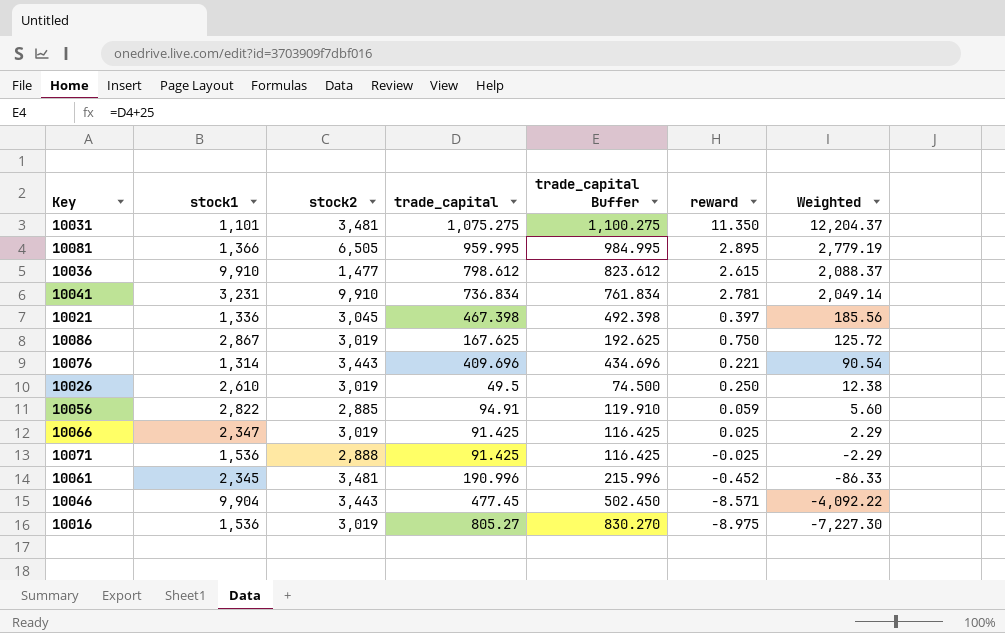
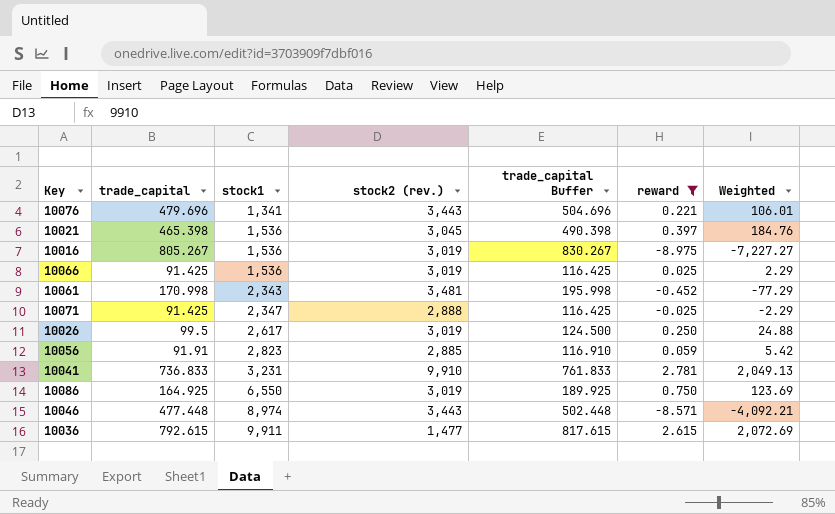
filter: none -> reward <= 2.781
row order: Weighted descending -> stock1 ascending
column trade_capital | position: 4 -> 2
column name: stock2 -> stock2 (rev.)
10076 | trade_capital: 409.696 -> 479.696
10076 | stock1: 1,314 -> 1,341
10076 | trade_capital Buffer: 434.696 -> 504.696
10076 | Weighted: 90.54 -> 106.01
10021 | trade_capital: 467.398 -> 465.398
10021 | stock1: 1,336 -> 1,536
10021 | trade_capital Buffer: 492.398 -> 490.398
10021 | Weighted: 185.56 -> 184.76
10016 | trade_capital: 805.27 -> 805.267
10016 | trade_capital Buffer: 830.270 -> 830.267
10016 | Weighted: -7,227.30 -> -7,227.27
10066 | stock1: 2,347 -> 1,536
10061 | trade_capital: 190.996 -> 170.998
10061 | stock1: 2,345 -> 2,343
10061 | trade_capital Buffer: 215.996 -> 195.998
10061 | Weighted: -86.33 -> -77.29
10071 | stock1: 1,536 -> 2,347
10026 | trade_capital: 49.5 -> 99.5
10026 | stock1: 2,610 -> 2,617
10026 | trade_capital Buffer: 74.500 -> 124.500
10026 | Weighted: 12.38 -> 24.88
10056 | trade_capital: 94.91 -> 91.91
10056 | stock1: 2,822 -> 2,823
10056 | trade_capital Buffer: 119.910 -> 116.910
10056 | Weighted: 5.60 -> 5.42
10041 | trade_capital: 736.834 -> 736.833
10041 | trade_capital Buffer: 761.834 -> 761.833
10041 | Weighted: 2,049.14 -> 2,049.13
10086 | trade_capital: 167.625 -> 164.925
10086 | stock1: 2,867 -> 6,550
10086 | trade_capital Buffer: 192.625 -> 189.925
10086 | Weighted: 125.72 -> 123.69
10046 | trade_capital: 477.45 -> 477.448
10046 | stock1: 9,904 -> 8,974
10046 | trade_capital Buffer: 502.450 -> 502.448
10046 | Weighted: -4,092.22 -> -4,092.21
10036 | trade_capital: 798.612 -> 792.615
10036 | stock1: 9,910 -> 9,911
10036 | trade_capital Buffer: 823.612 -> 817.615
10036 | Weighted: 2,088.37 -> 2,072.69

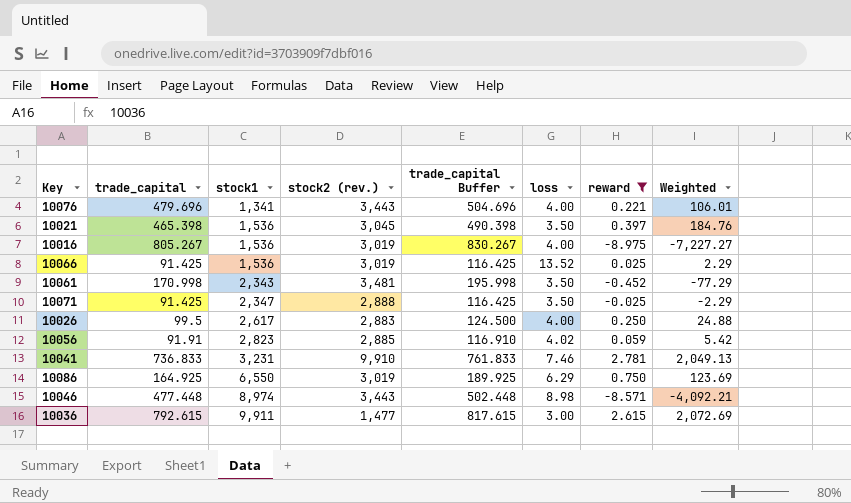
column loss | position: none -> 6
10026 | stock2 (rev.): 3,019 -> 2,883

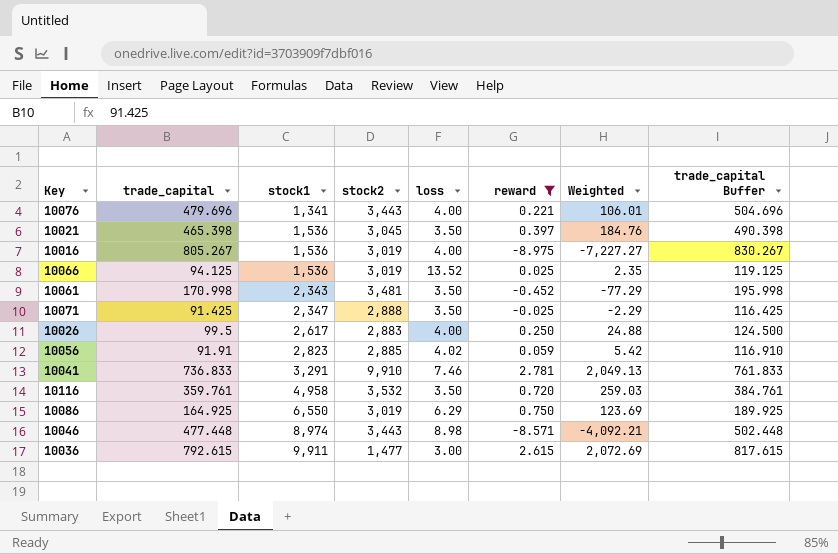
column name: stock2 (rev.) -> stock2
column trade_capital Buffer | position: 5 -> 8
10066 | trade_capital: 91.425 -> 94.125
10066 | Weighted: 2.29 -> 2.35
10066 | trade_capital Buffer: 116.425 -> 119.125
10041 | stock1: 3,231 -> 3,291
row 10116: none -> 359.761 | 4,958 | 3,532 | 3.50 | 0.720 | 259.03 | 384.761

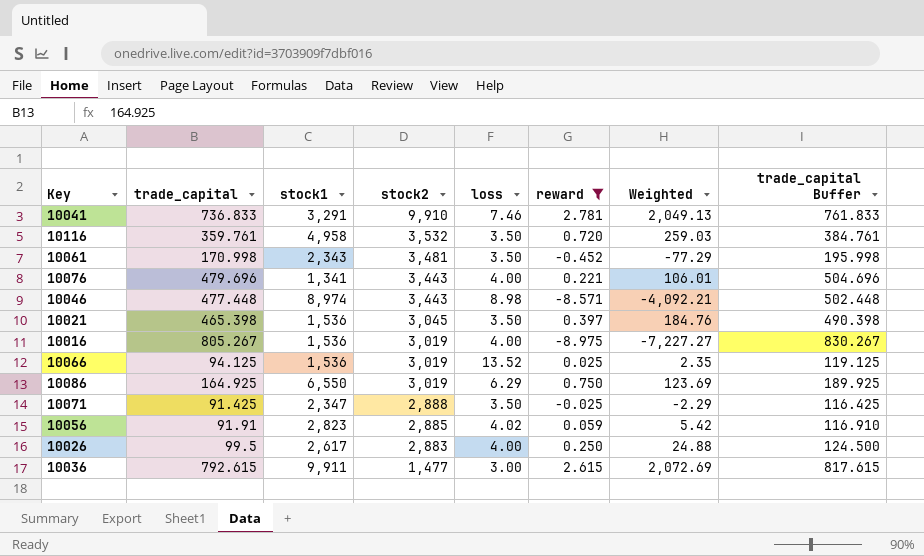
row order: stock1 ascending -> stock2 descending

